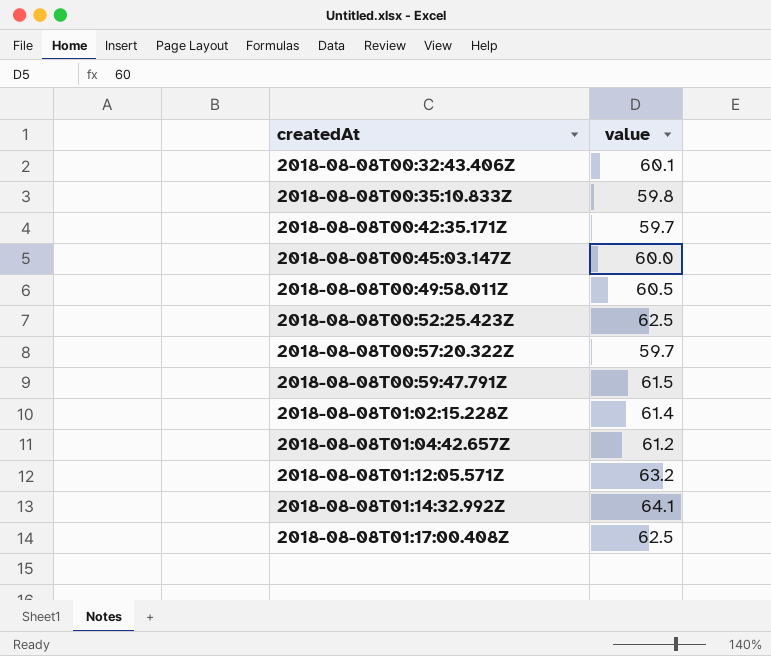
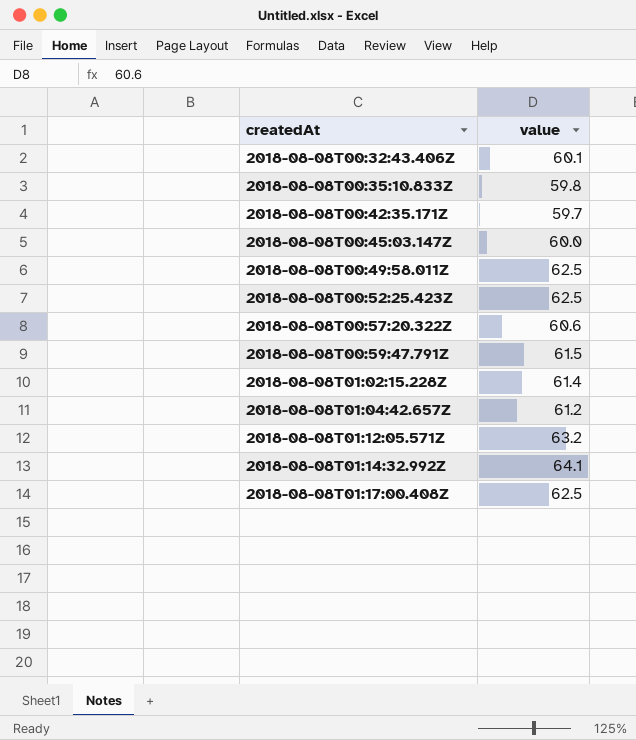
2018-08-08T00:49:58.011Z | value: 60.5 -> 62.5
2018-08-08T00:57:20.322Z | value: 59.7 -> 60.6

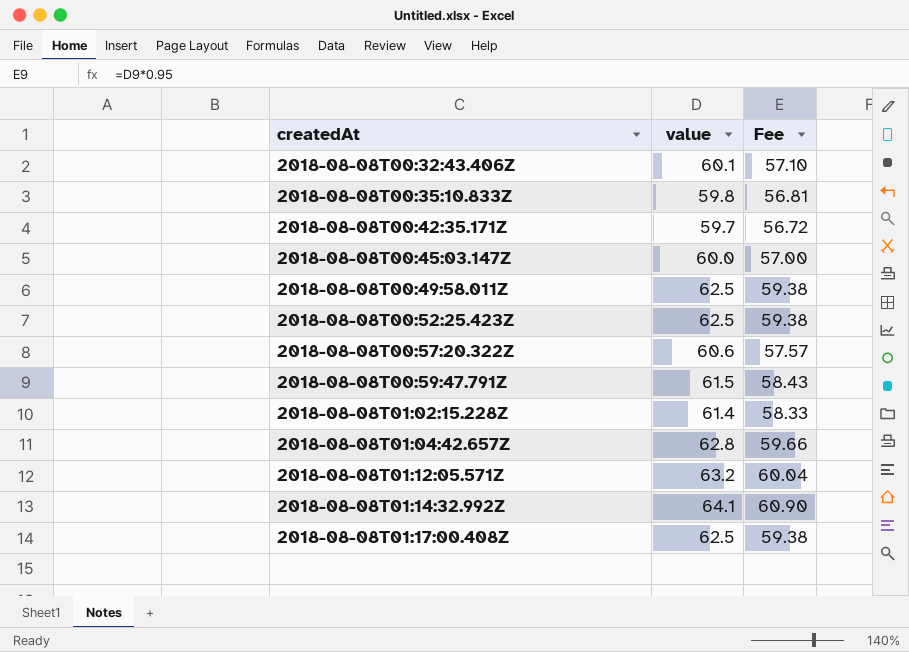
column Fee | formula: none -> [value] * 0.95
2018-08-08T01:04:42.657Z | value: 61.2 -> 62.8

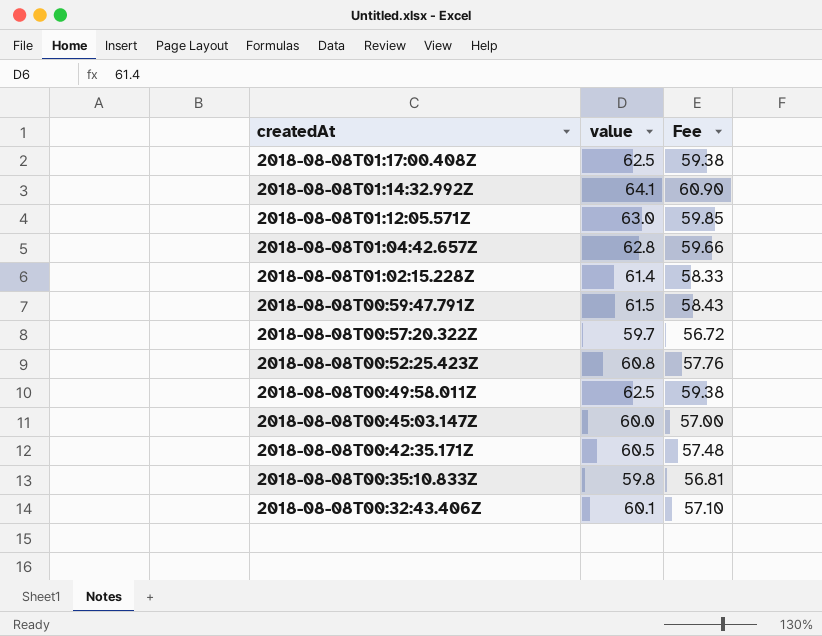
row order: createdAt ascending -> createdAt descending
2018-08-08T01:12:05.571Z | value: 63.2 -> 63.0
2018-08-08T01:12:05.571Z | Fee: 60.04 -> 59.85
2018-08-08T00:57:20.322Z | value: 60.6 -> 59.7
2018-08-08T00:57:20.322Z | Fee: 57.57 -> 56.72
2018-08-08T00:52:25.423Z | value: 62.5 -> 60.8
2018-08-08T00:52:25.423Z | Fee: 59.38 -> 57.76
2018-08-08T00:42:35.171Z | value: 59.7 -> 60.5
2018-08-08T00:42:35.171Z | Fee: 56.72 -> 57.48

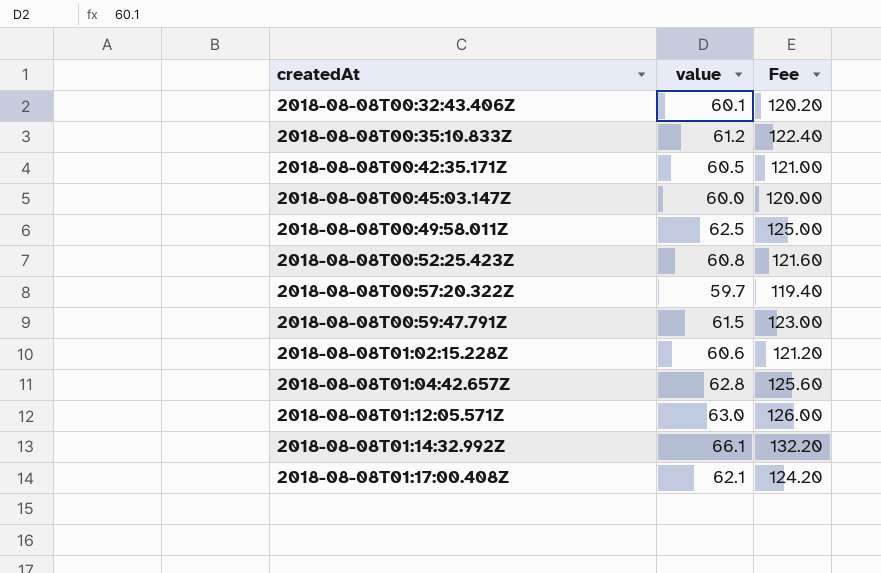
row order: createdAt descending -> createdAt ascending
column Fee | formula: [value] * 0.95 -> [value] * 2
2018-08-08T00:35:10.833Z | value: 59.8 -> 61.2
2018-08-08T01:02:15.228Z | value: 61.4 -> 60.6
2018-08-08T01:14:32.992Z | value: 64.1 -> 66.1
2018-08-08T01:17:00.408Z | value: 62.5 -> 62.1

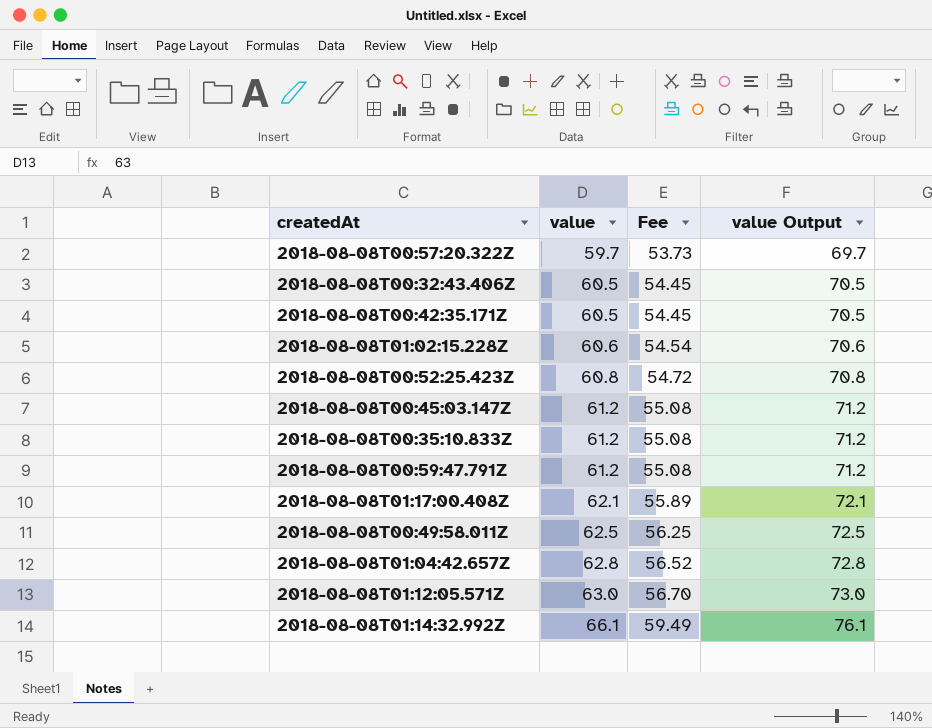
row order: createdAt ascending -> value ascending
column Fee | formula: [value] * 2 -> [value] * 0.9
column value Output | formula: none -> [value] + 10
2018-08-08T00:32:43.406Z | value: 60.1 -> 60.5
2018-08-08T00:45:03.147Z | value: 60.0 -> 61.2
2018-08-08T00:59:47.791Z | value: 61.5 -> 61.2

